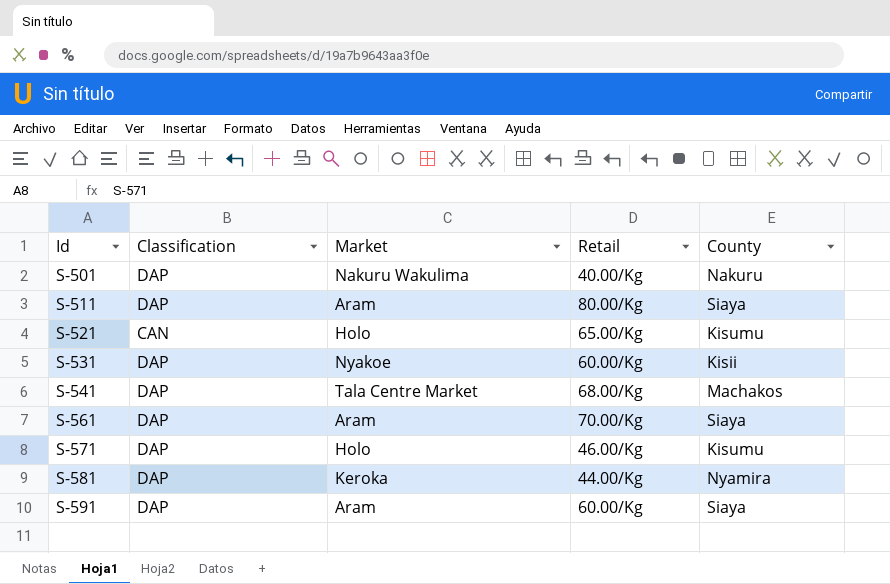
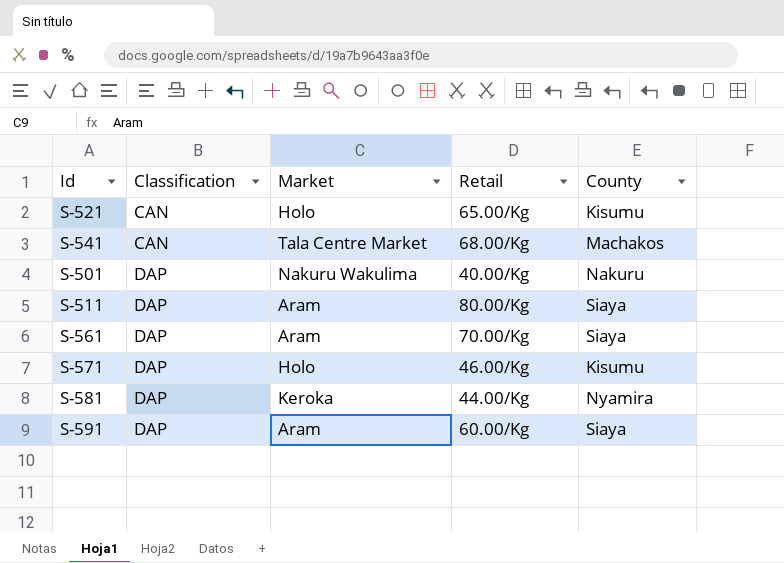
row order: Id ascending -> Classification ascending
row S-531: DAP | Nyakoe | 60.00/Kg | Kisii -> none
S-541 | Classification: DAP -> CAN

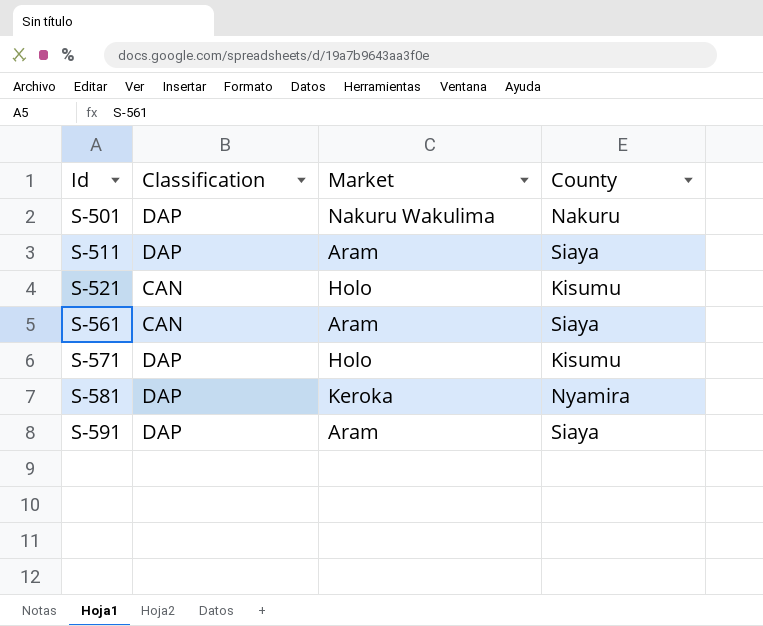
row order: Classification ascending -> Id ascending
column Retail | position: 4 -> none
row S-541: CAN | Tala Centre Market | 68.00/Kg | Machakos -> none
S-561 | Classification: DAP -> CAN

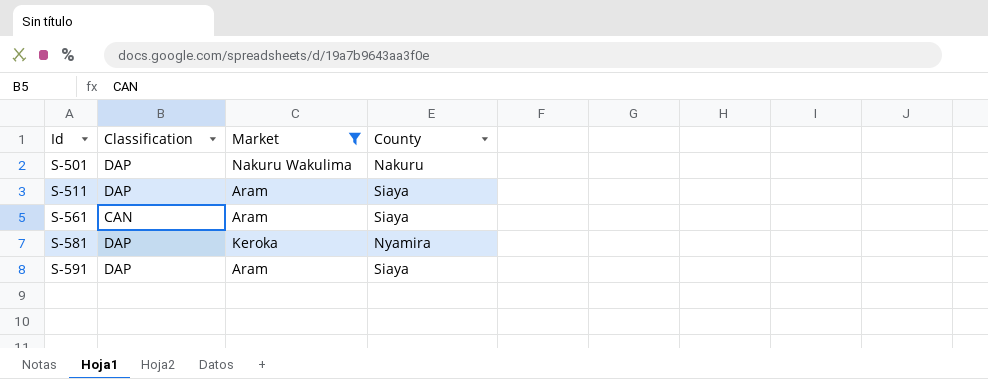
filter: none -> Market != Holo

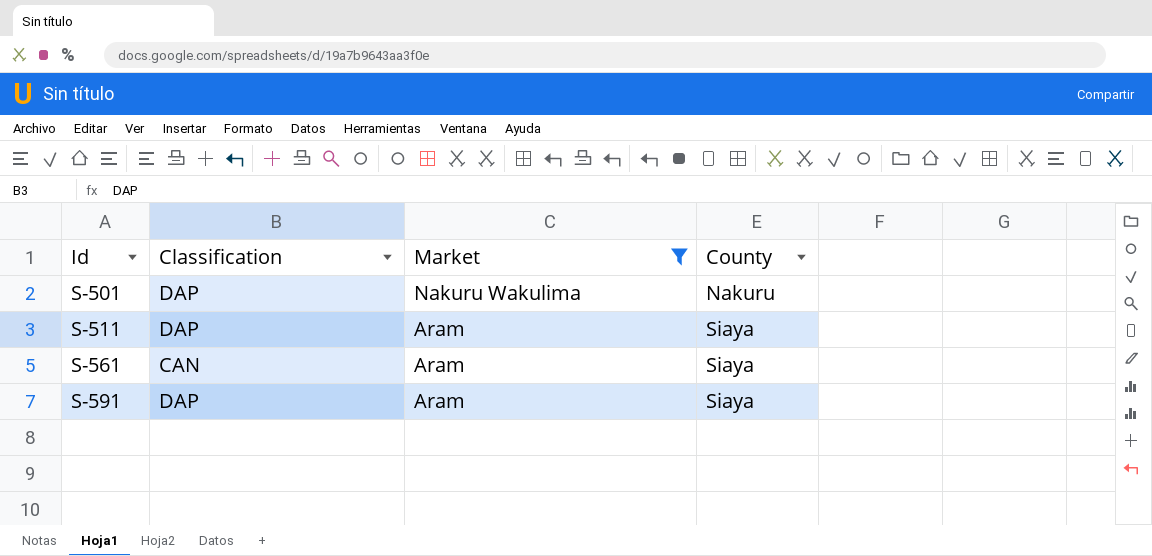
row S-581: DAP | Keroka | Nyamira -> none

